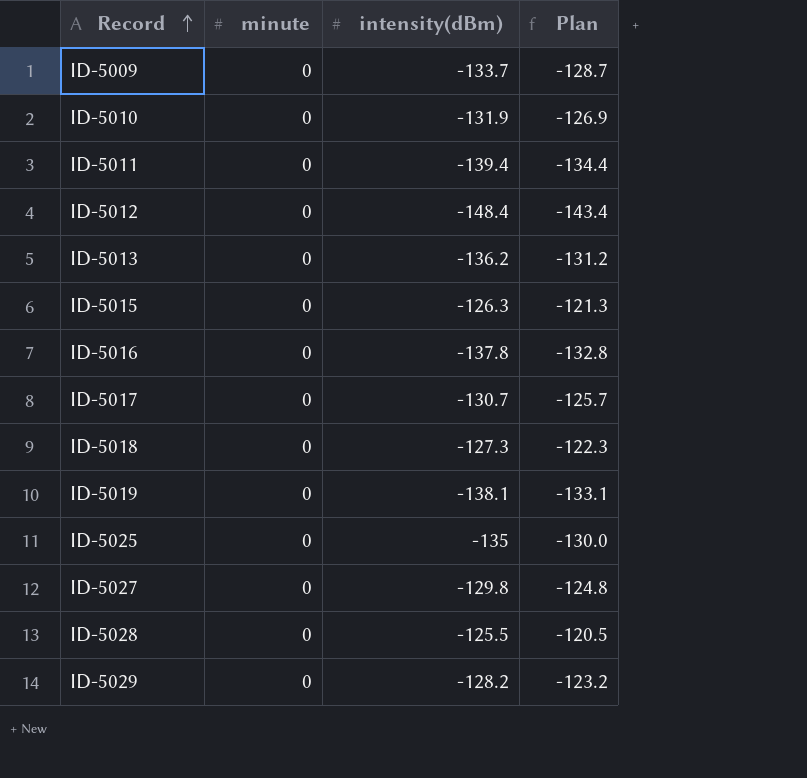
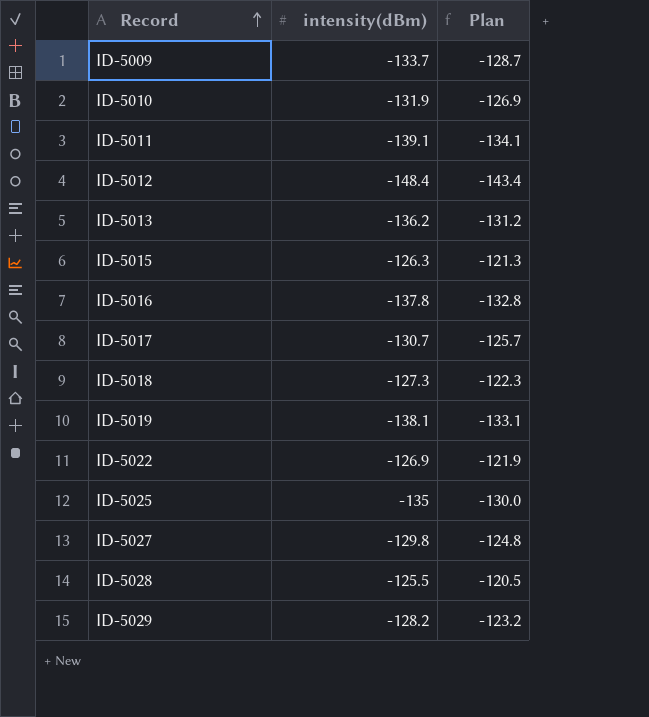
column minute | position: 2 -> none
ID-5011 | intensity(dBm): -139.4 -> -139.1
ID-5011 | Plan: -134.4 -> -134.1
row ID-5022: none -> -126.9 | -121.9

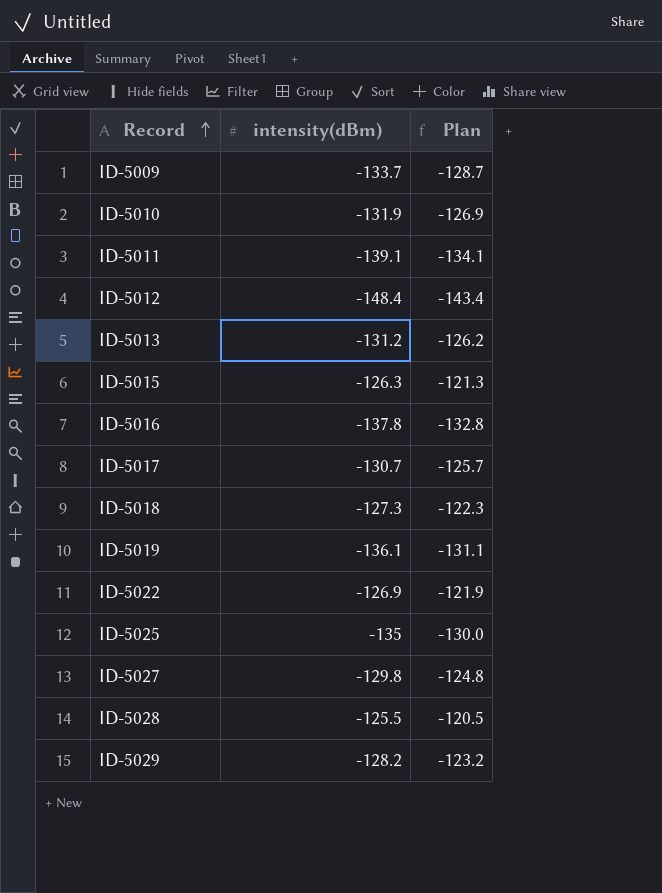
ID-5013 | intensity(dBm): -136.2 -> -131.2
ID-5013 | Plan: -131.2 -> -126.2
ID-5019 | intensity(dBm): -138.1 -> -136.1
ID-5019 | Plan: -133.1 -> -131.1

